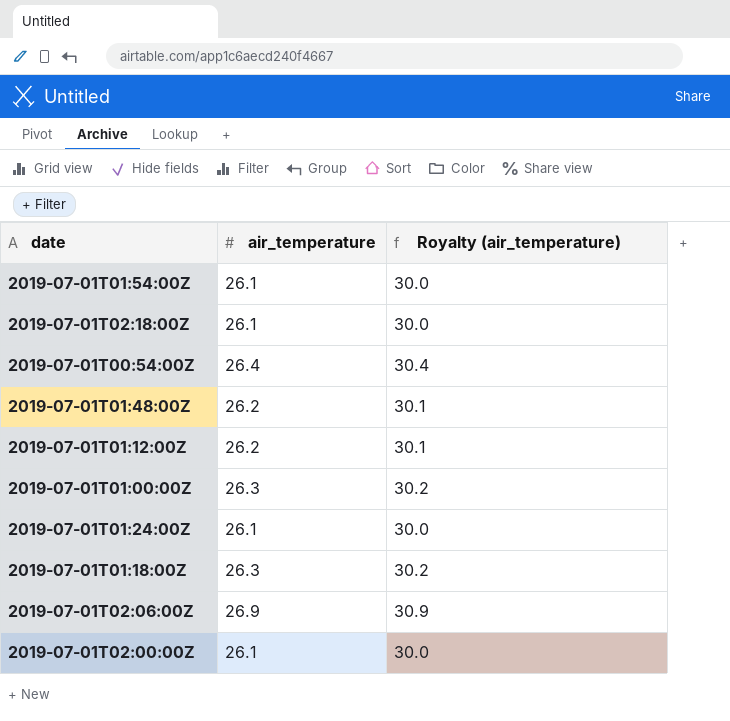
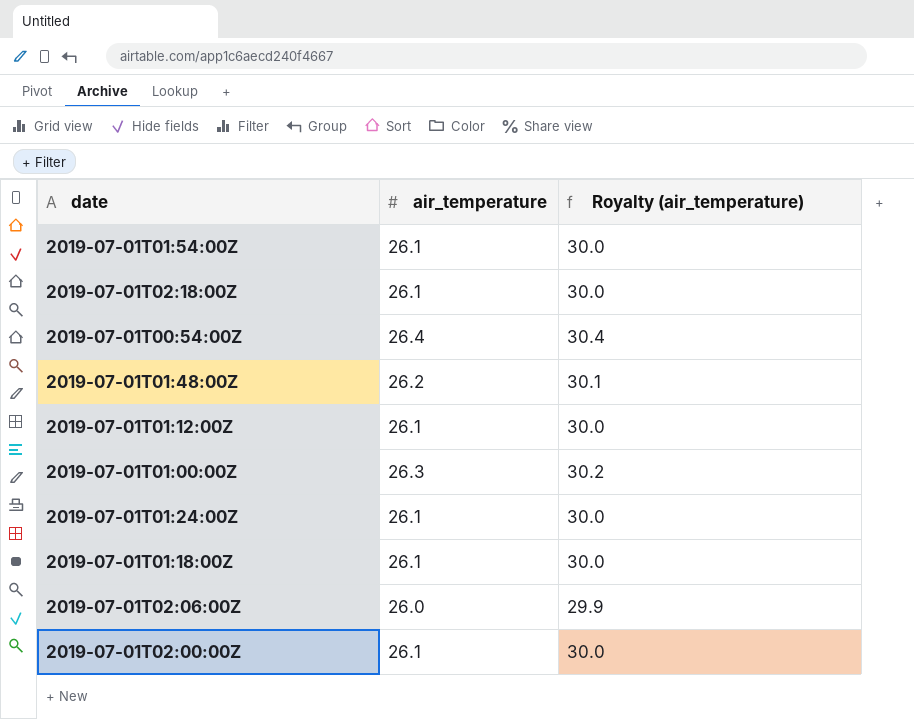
2019-07-01T01:12:00Z | air_temperature: 26.2 -> 26.1
2019-07-01T01:12:00Z | Royalty (air_temperature): 30.1 -> 30.0
2019-07-01T01:18:00Z | air_temperature: 26.3 -> 26.1
2019-07-01T01:18:00Z | Royalty (air_temperature): 30.2 -> 30.0
2019-07-01T02:06:00Z | air_temperature: 26.9 -> 26.0
2019-07-01T02:06:00Z | Royalty (air_temperature): 30.9 -> 29.9

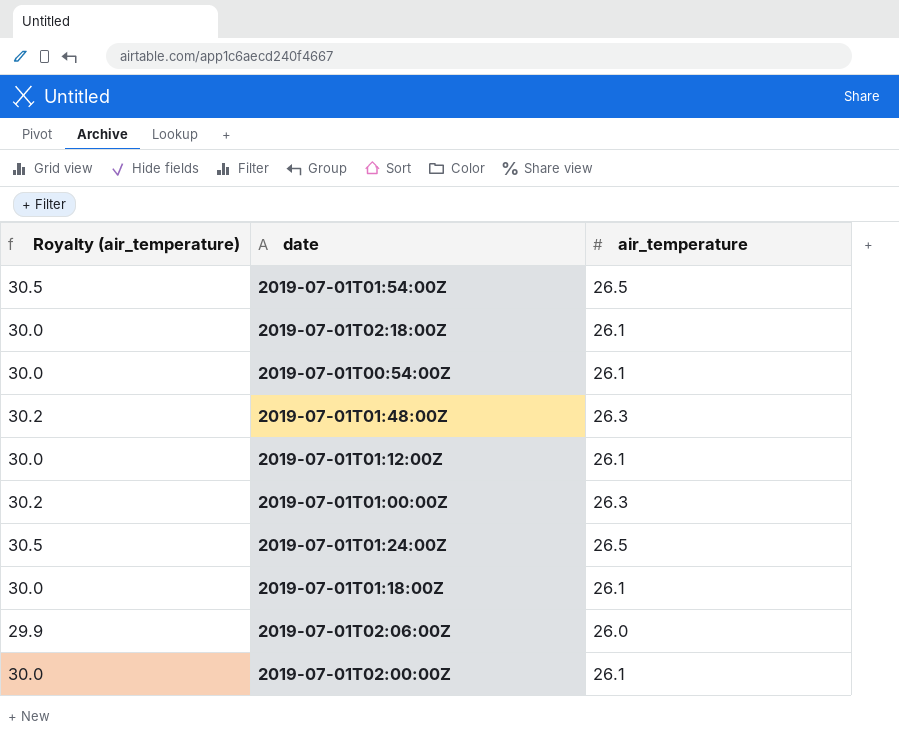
column Royalty (air_temperature) | position: 3 -> 1
2019-07-01T01:54:00Z | Royalty (air_temperature): 30.0 -> 30.5
2019-07-01T01:54:00Z | air_temperature: 26.1 -> 26.5
2019-07-01T00:54:00Z | Royalty (air_temperature): 30.4 -> 30.0
2019-07-01T00:54:00Z | air_temperature: 26.4 -> 26.1
2019-07-01T01:48:00Z | Royalty (air_temperature): 30.1 -> 30.2
2019-07-01T01:48:00Z | air_temperature: 26.2 -> 26.3
2019-07-01T01:24:00Z | Royalty (air_temperature): 30.0 -> 30.5
2019-07-01T01:24:00Z | air_temperature: 26.1 -> 26.5

